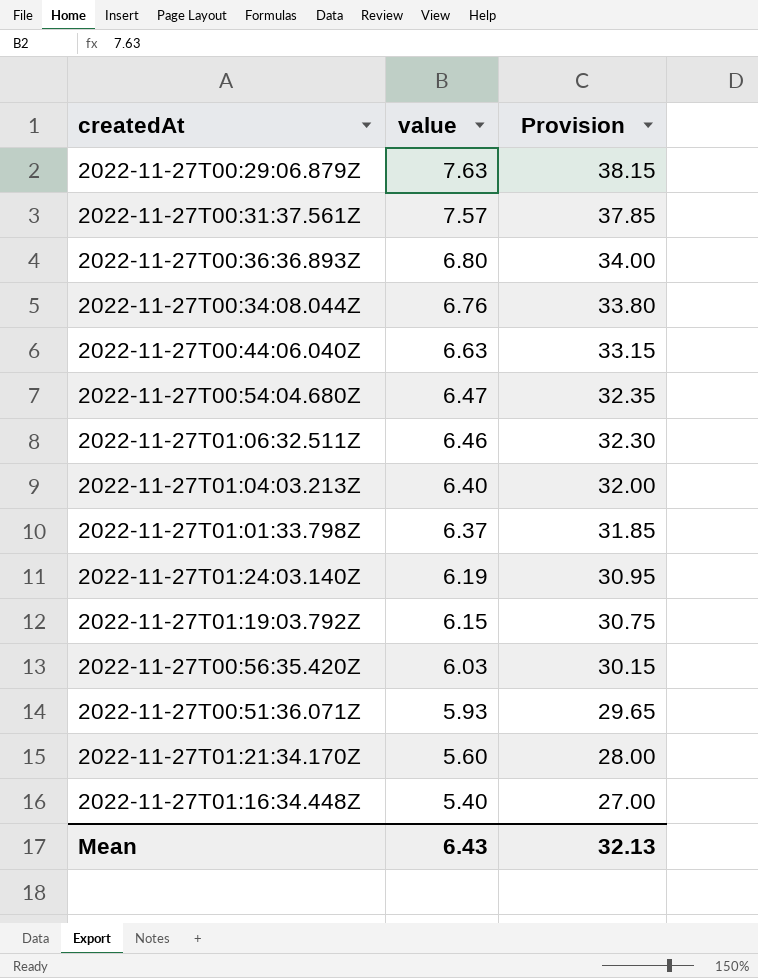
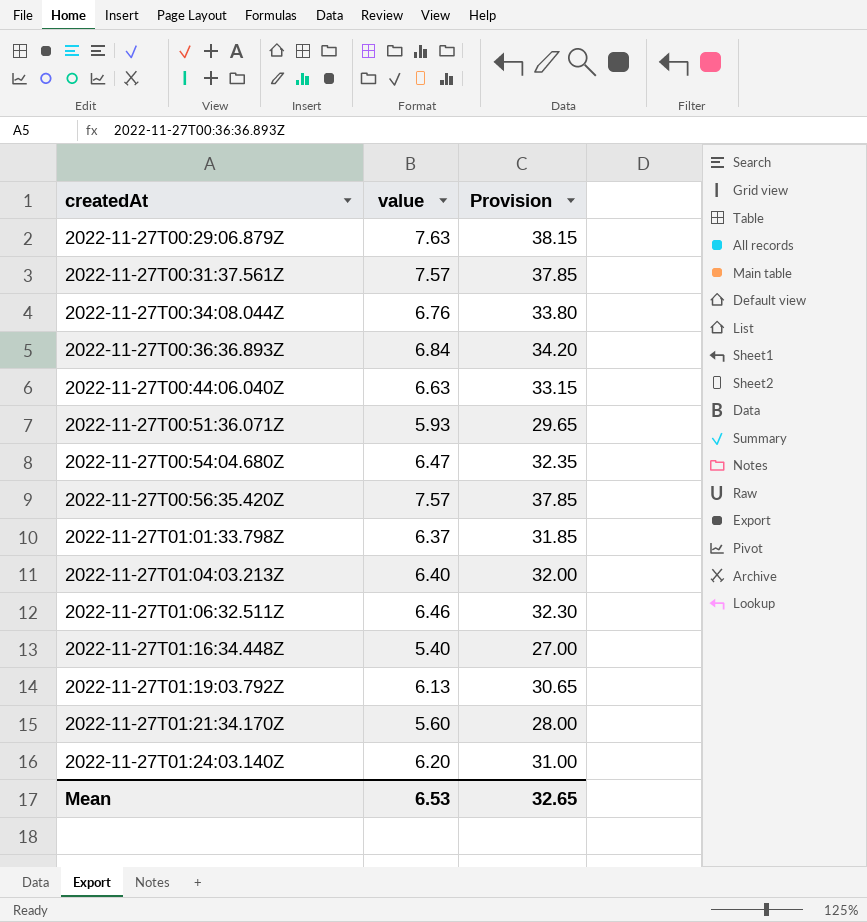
row order: value descending -> createdAt ascending
2022-11-27T00:36:36.893Z | value: 6.80 -> 6.84
2022-11-27T00:36:36.893Z | Provision: 34.00 -> 34.20
2022-11-27T00:56:35.420Z | value: 6.03 -> 7.57
2022-11-27T00:56:35.420Z | Provision: 30.15 -> 37.85
2022-11-27T01:19:03.792Z | value: 6.15 -> 6.13
2022-11-27T01:19:03.792Z | Provision: 30.75 -> 30.65
2022-11-27T01:24:03.140Z | value: 6.19 -> 6.20
2022-11-27T01:24:03.140Z | Provision: 30.95 -> 31.00
Mean | value: 6.43 -> 6.53
Mean | Provision: 32.13 -> 32.65

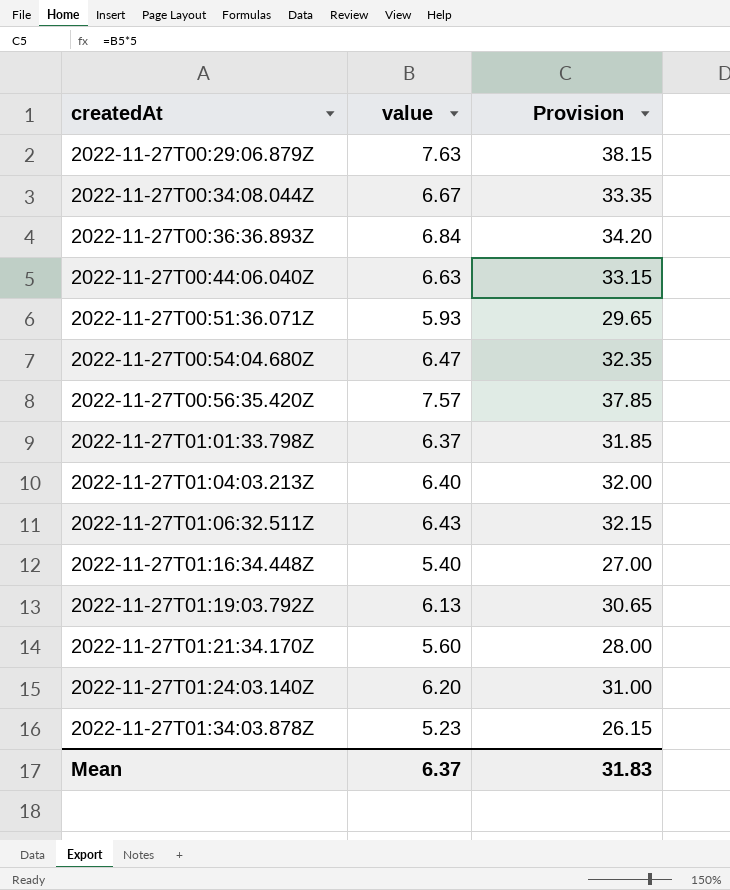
row 2022-11-27T00:31:37.561Z: 7.57 | 37.85 -> none
2022-11-27T00:34:08.044Z | value: 6.76 -> 6.67
2022-11-27T00:34:08.044Z | Provision: 33.80 -> 33.35
2022-11-27T01:06:32.511Z | value: 6.46 -> 6.43
2022-11-27T01:06:32.511Z | Provision: 32.30 -> 32.15
row 2022-11-27T01:34:03.878Z: none -> 5.23 | 26.15
Mean | value: 6.53 -> 6.37
Mean | Provision: 32.65 -> 31.83

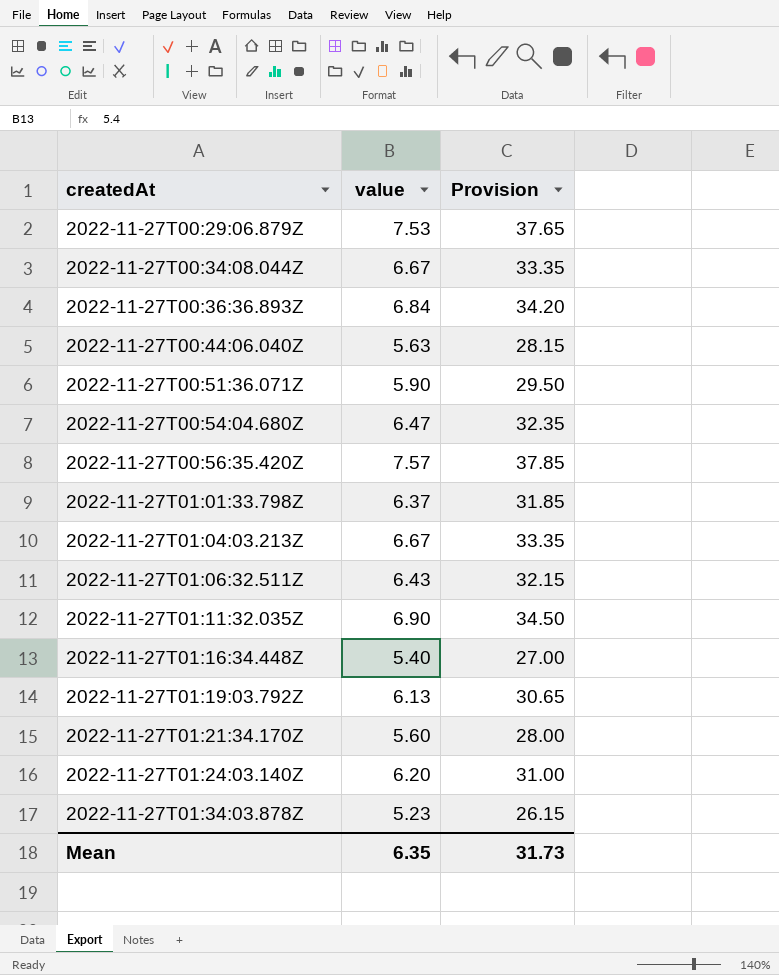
2022-11-27T00:29:06.879Z | value: 7.63 -> 7.53
2022-11-27T00:29:06.879Z | Provision: 38.15 -> 37.65
2022-11-27T00:44:06.040Z | value: 6.63 -> 5.63
2022-11-27T00:44:06.040Z | Provision: 33.15 -> 28.15
2022-11-27T00:51:36.071Z | value: 5.93 -> 5.90
2022-11-27T00:51:36.071Z | Provision: 29.65 -> 29.50
2022-11-27T01:04:03.213Z | value: 6.40 -> 6.67
2022-11-27T01:04:03.213Z | Provision: 32.00 -> 33.35
row 2022-11-27T01:11:32.035Z: none -> 6.90 | 34.50
Mean | value: 6.37 -> 6.35
Mean | Provision: 31.83 -> 31.73

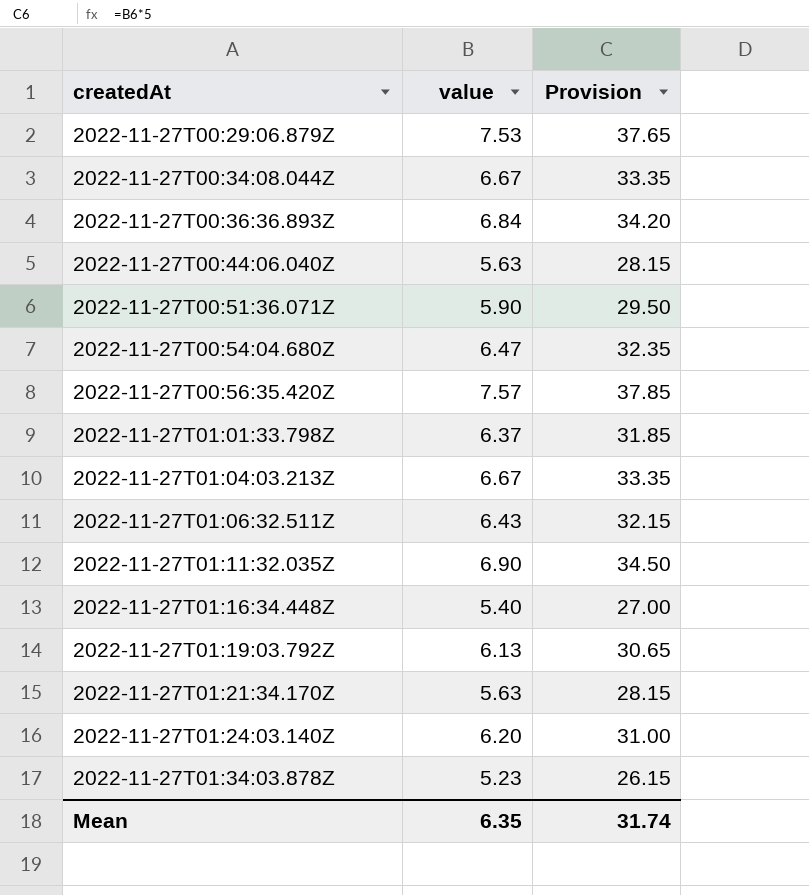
2022-11-27T01:21:34.170Z | value: 5.60 -> 5.63
2022-11-27T01:21:34.170Z | Provision: 28.00 -> 28.15
Mean | Provision: 31.73 -> 31.74

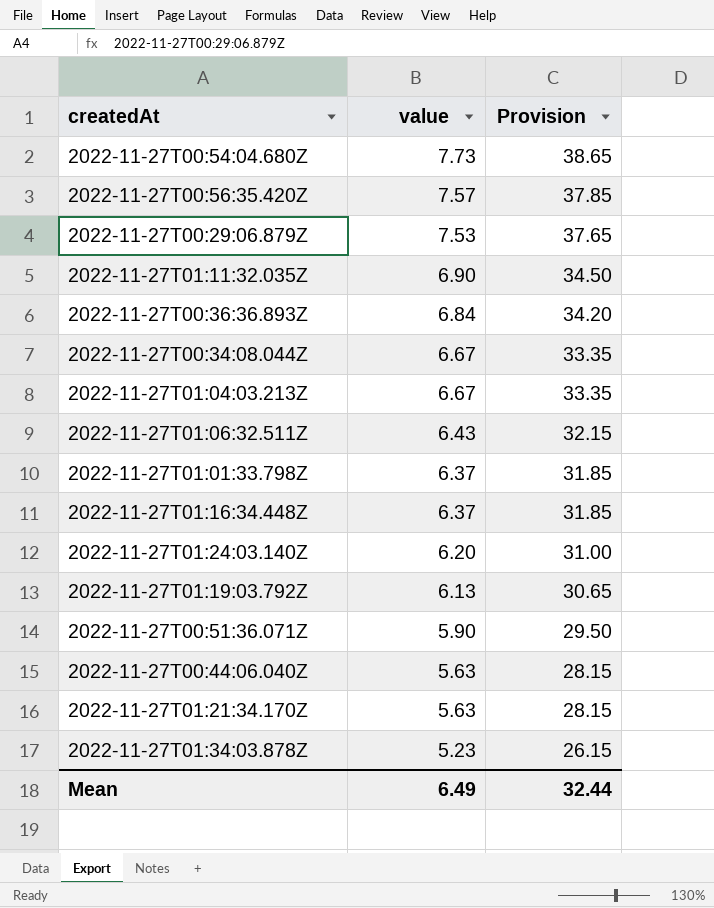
row order: createdAt ascending -> value descending
2022-11-27T00:54:04.680Z | value: 6.47 -> 7.73
2022-11-27T00:54:04.680Z | Provision: 32.35 -> 38.65
2022-11-27T01:16:34.448Z | value: 5.40 -> 6.37
2022-11-27T01:16:34.448Z | Provision: 27.00 -> 31.85
Mean | value: 6.35 -> 6.49
Mean | Provision: 31.74 -> 32.44

